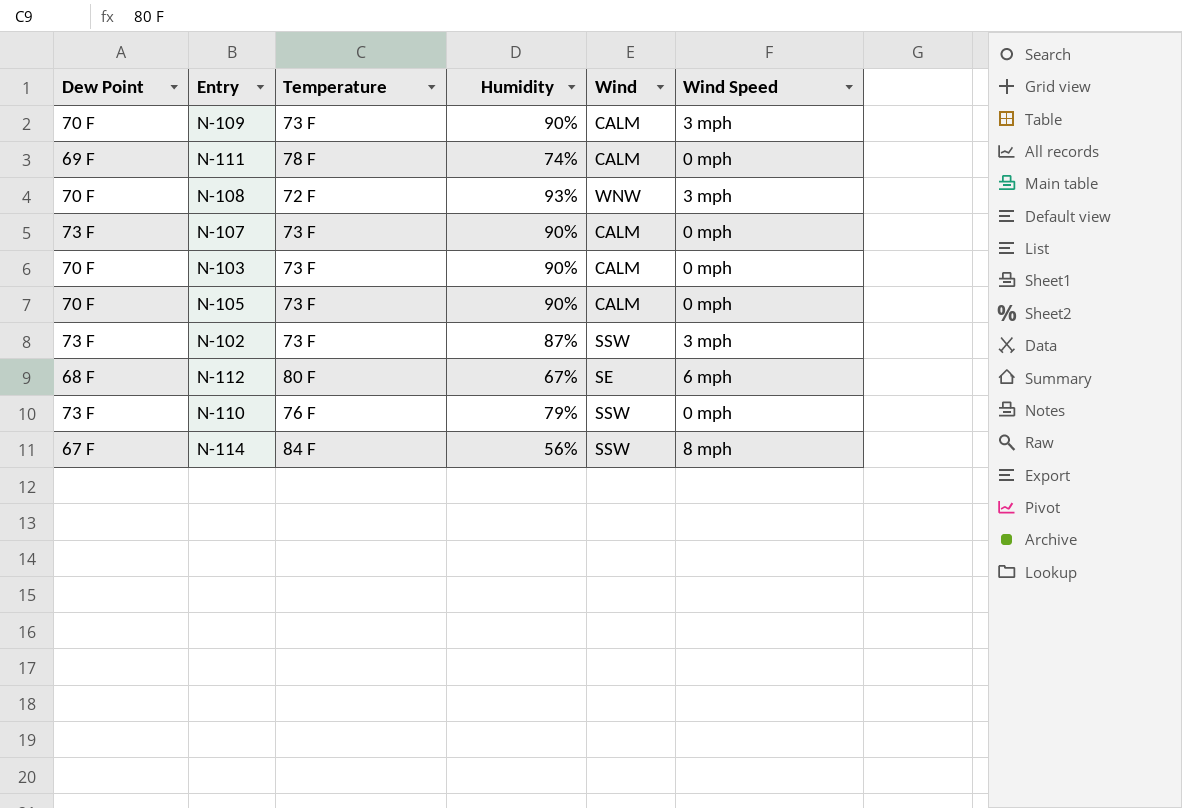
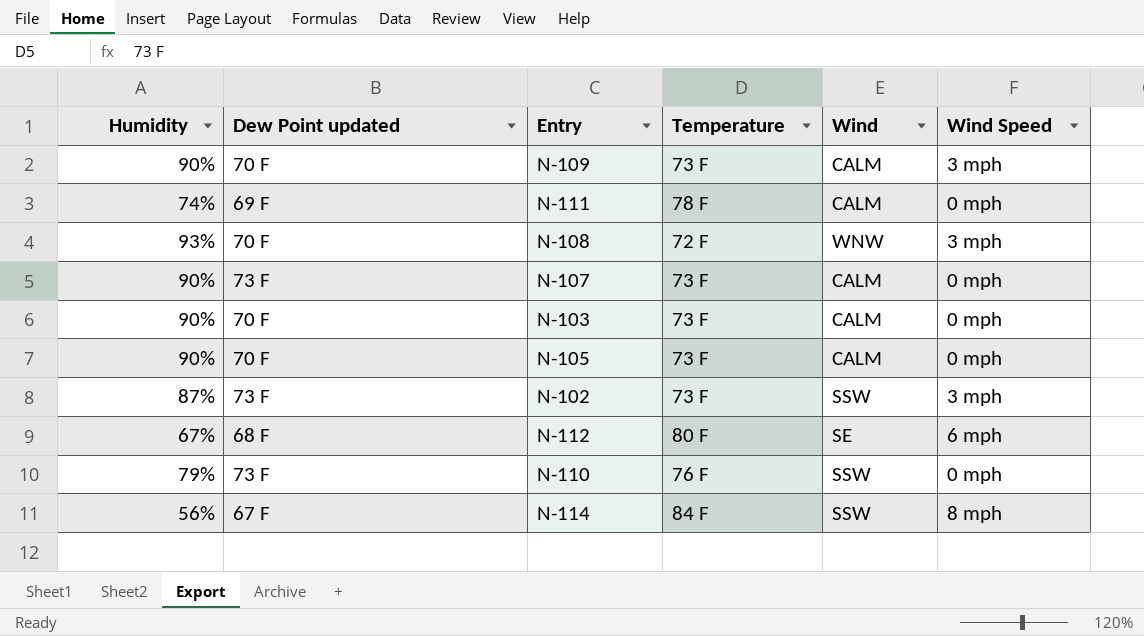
column Humidity | position: 4 -> 1
column name: Dew Point -> Dew Point updated

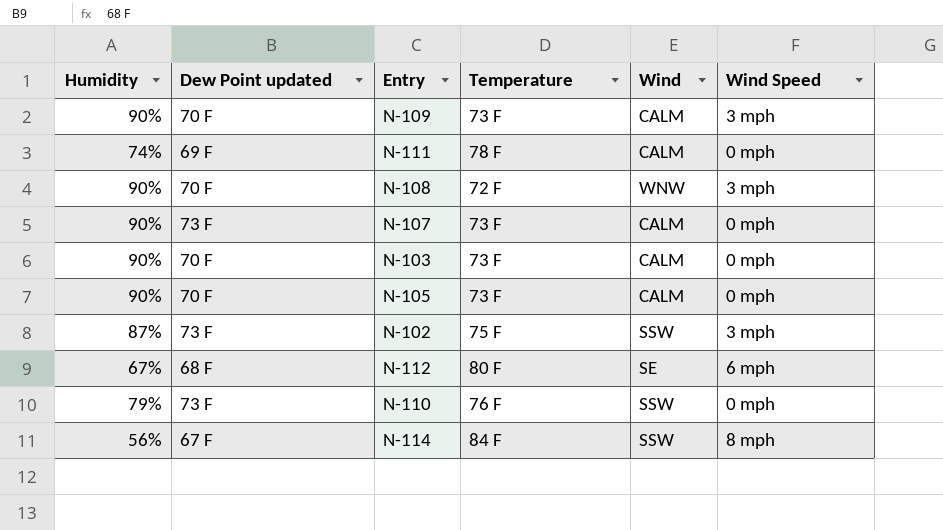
N-108 | Humidity: 93% -> 90%
N-102 | Temperature: 73 F -> 75 F

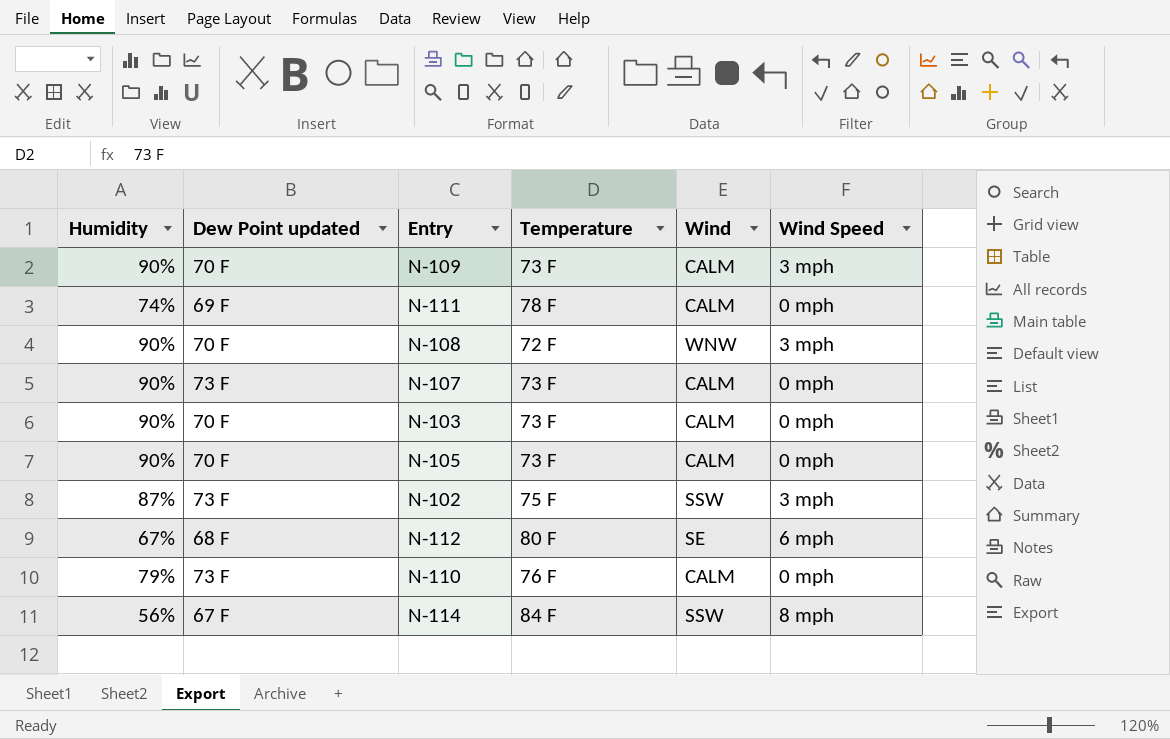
N-110 | Wind: SSW -> CALM

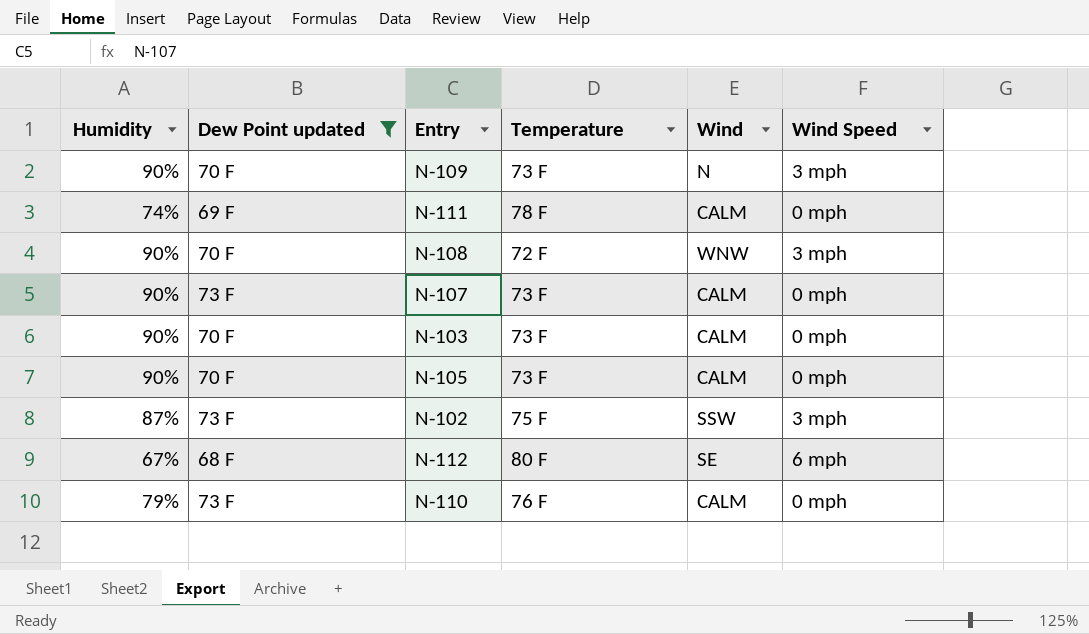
filter: none -> Dew Point updated != 67 F
N-109 | Wind: CALM -> N

